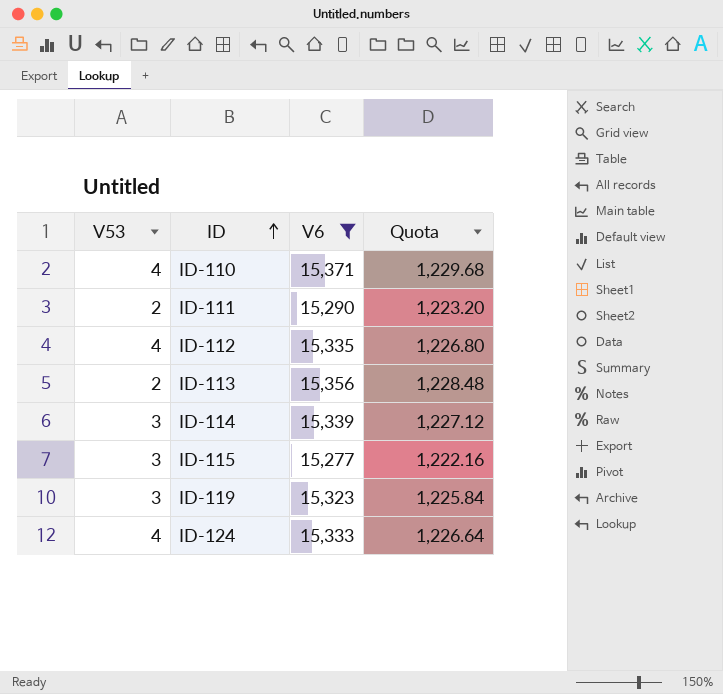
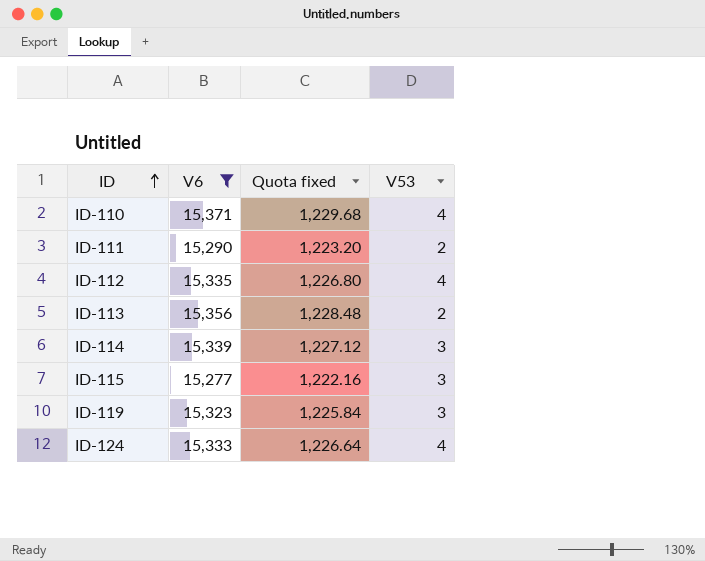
column name: Quota -> Quota fixed
column V53 | position: 1 -> 4

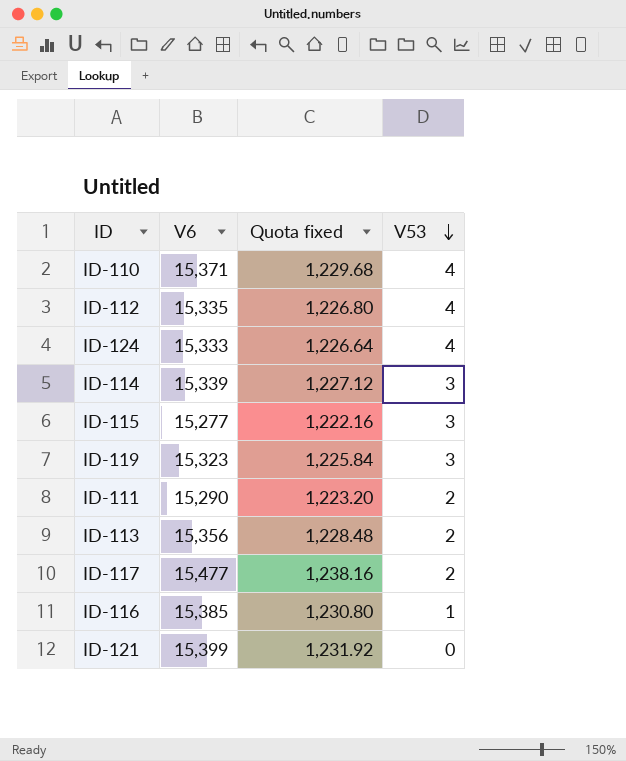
filter: V6 <= 15,371 -> none
row order: ID ascending -> V53 descending

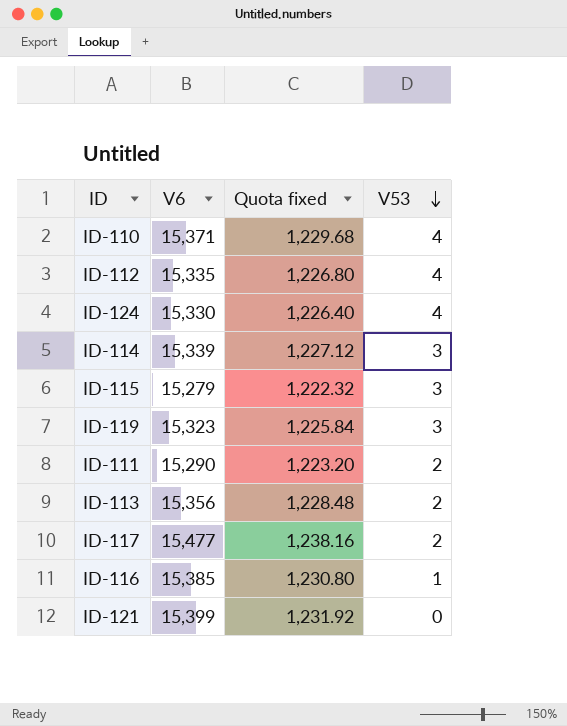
ID-124 | V6: 15,333 -> 15,330
ID-124 | Quota fixed: 1,226.64 -> 1,226.40
ID-115 | V6: 15,277 -> 15,279
ID-115 | Quota fixed: 1,222.16 -> 1,222.32

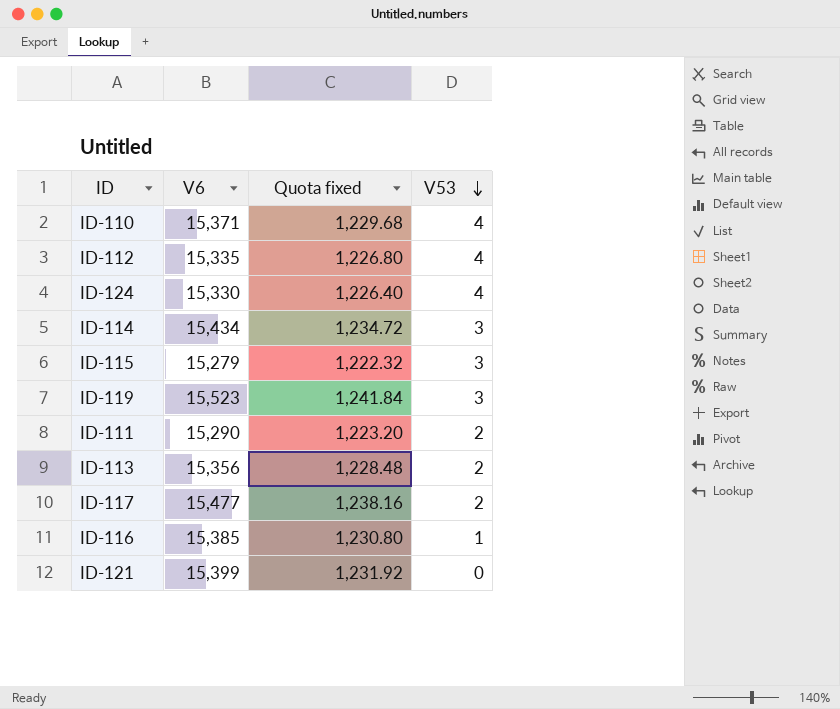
ID-114 | V6: 15,339 -> 15,434
ID-114 | Quota fixed: 1,227.12 -> 1,234.72
ID-119 | V6: 15,323 -> 15,523
ID-119 | Quota fixed: 1,225.84 -> 1,241.84

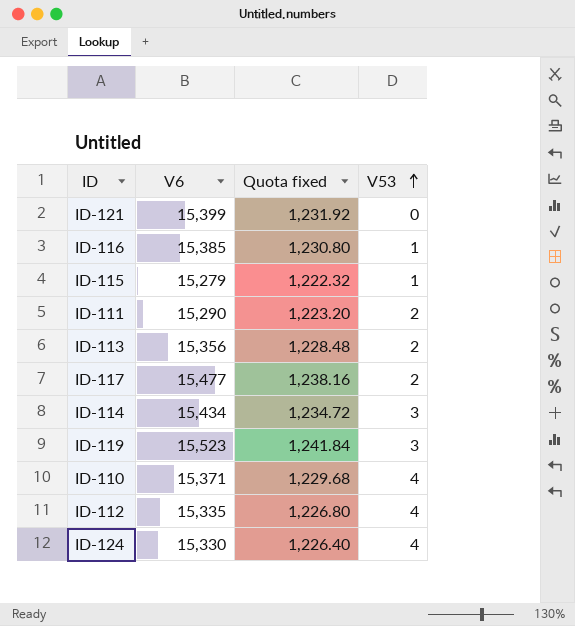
row order: V53 descending -> V53 ascending
ID-115 | V53: 3 -> 1

